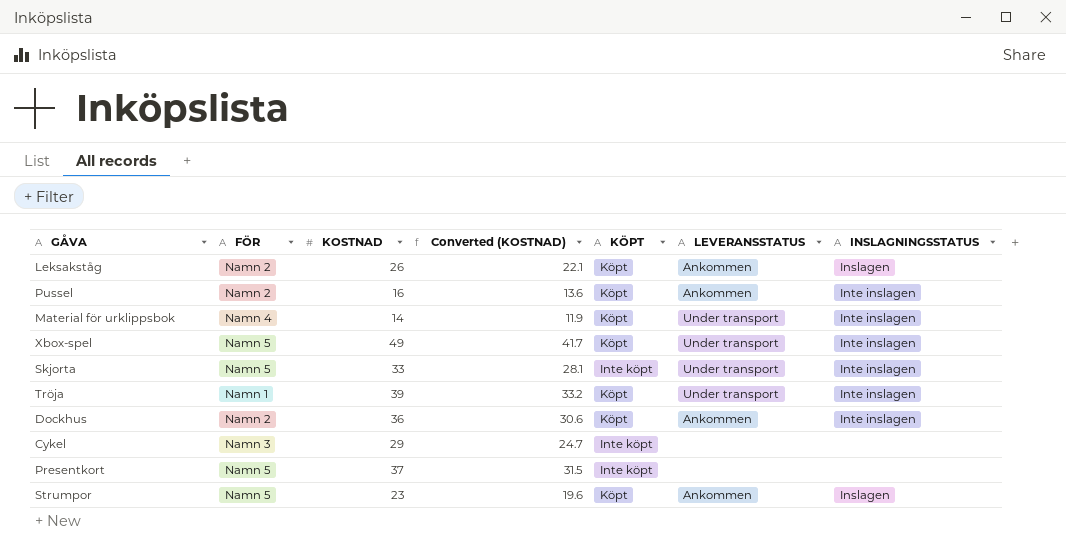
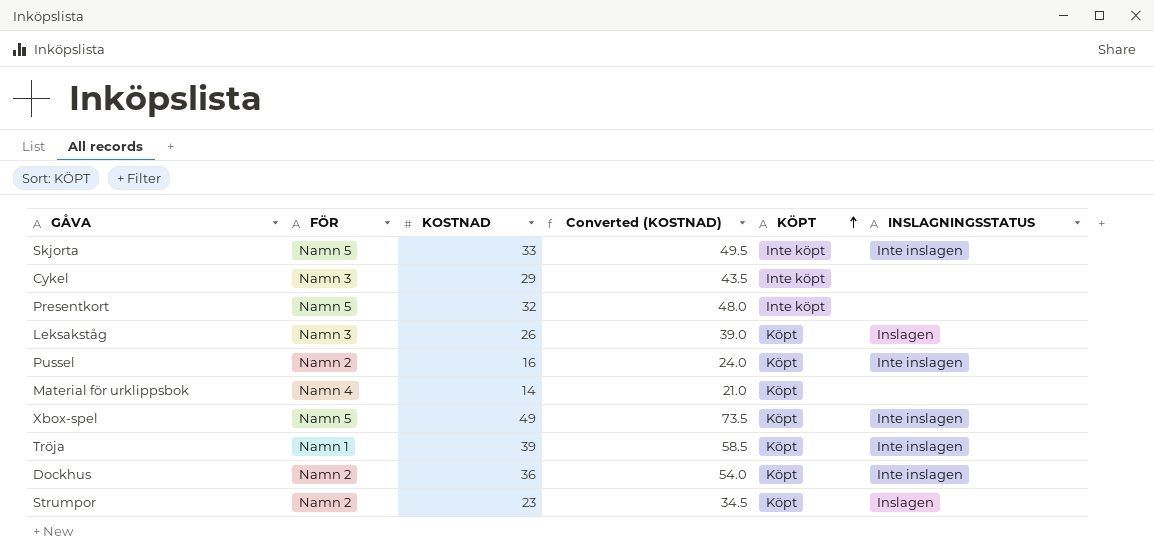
row order: none -> KÖPT ascending
column LEVERANSSTATUS | position: 6 -> none
column Converted (KOSTNAD) | formula: [KOSTNAD] * 0.85 -> [KOSTNAD] * 1.5
Presentkort | KOSTNAD: 37 -> 32
Leksakståg | FÖR: Namn 2 -> Namn 3
Material för urklippsbok | INSLAGNINGSSTATUS: Inte inslagen -> none
Strumpor | FÖR: Namn 5 -> Namn 2

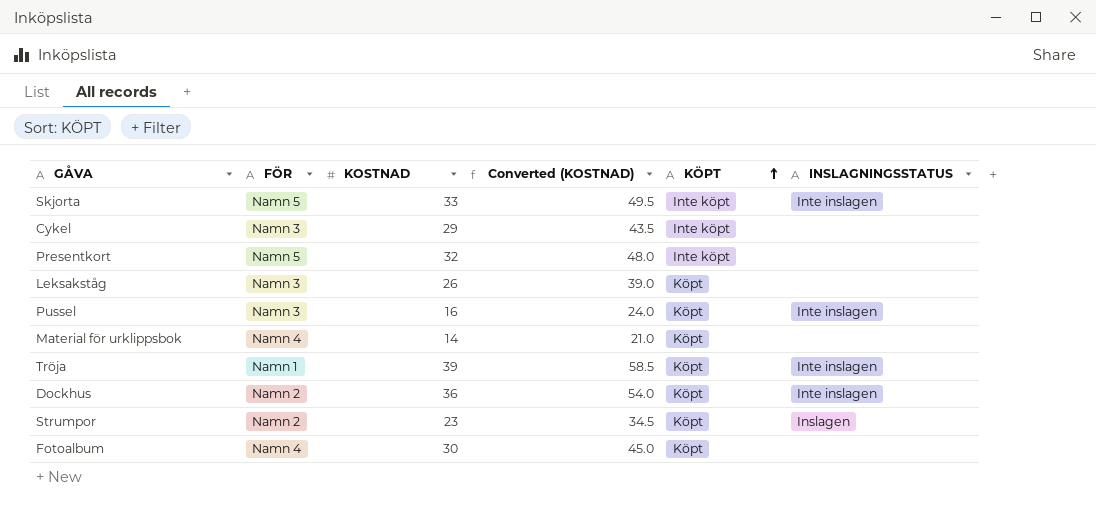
row Xbox-spel: Namn 5 | 49 | 73.5 | Köpt | Inte inslagen -> none
Leksakståg | INSLAGNINGSSTATUS: Inslagen -> none
Pussel | FÖR: Namn 2 -> Namn 3
row Fotoalbum: none -> Namn 4 | 30 | 45.0 | Köpt | none

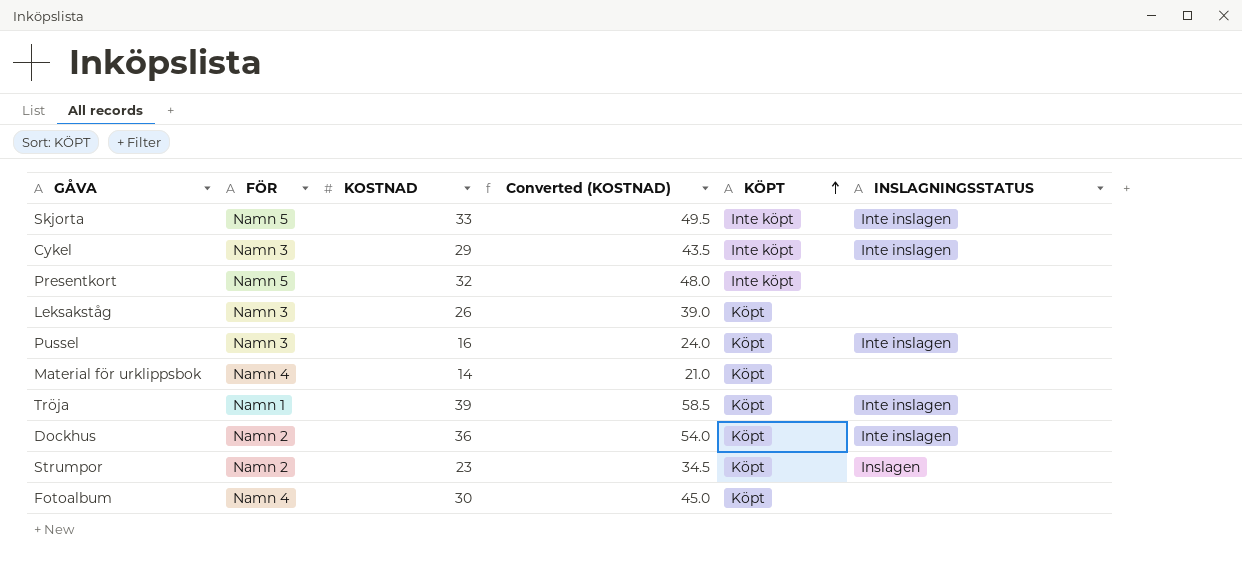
Cykel | INSLAGNINGSSTATUS: none -> Inte inslagen

